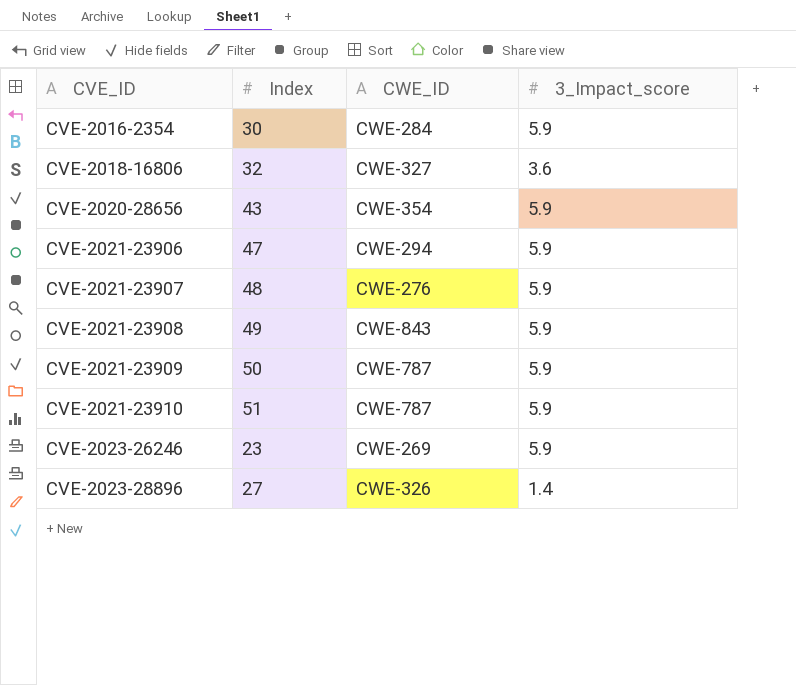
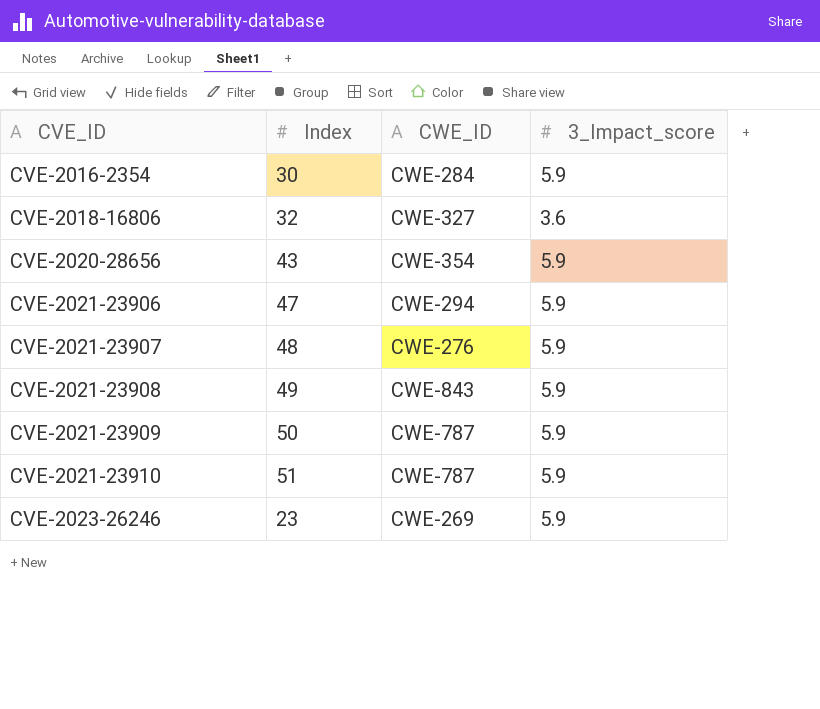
row CVE-2023-28896: 27 | CWE-326 | 1.4 -> none

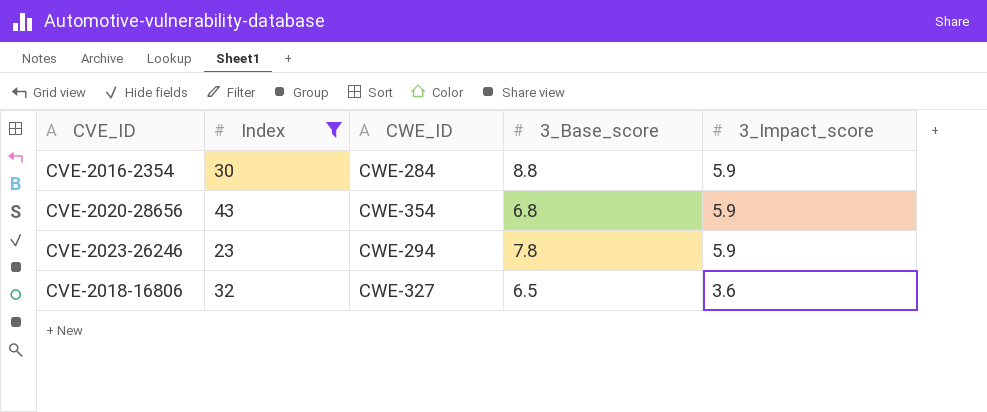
filter: none -> Index <= 43
row order: CVE_ID ascending -> 3_Impact_score descending
column 3_Base_score | position: none -> 4
CVE-2023-26246 | CWE_ID: CWE-269 -> CWE-294

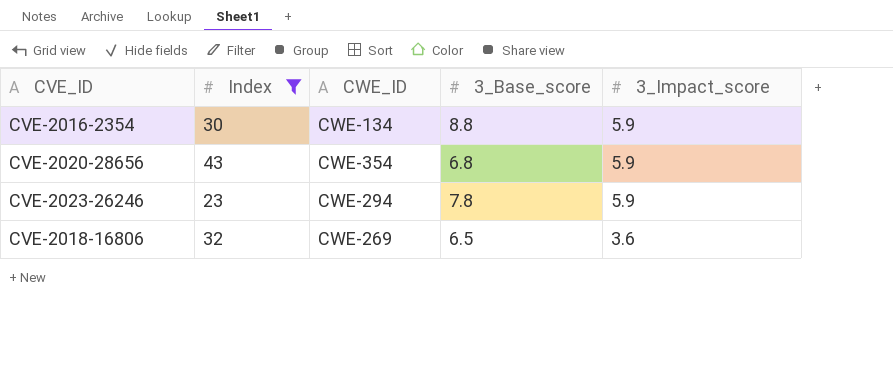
CVE-2016-2354 | CWE_ID: CWE-284 -> CWE-134
CVE-2018-16806 | CWE_ID: CWE-327 -> CWE-269

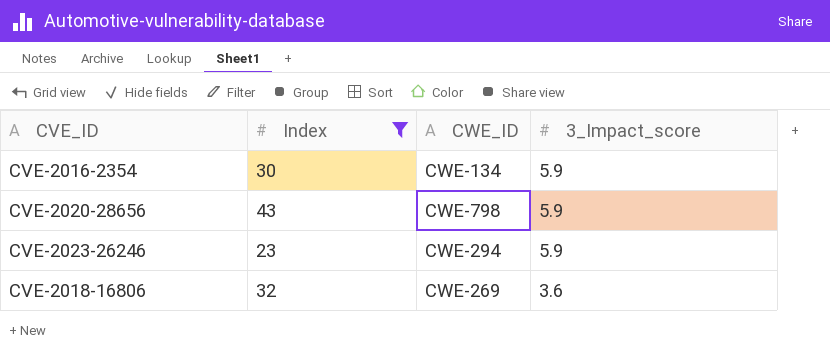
column 3_Base_score | position: 4 -> none
CVE-2020-28656 | CWE_ID: CWE-354 -> CWE-798

